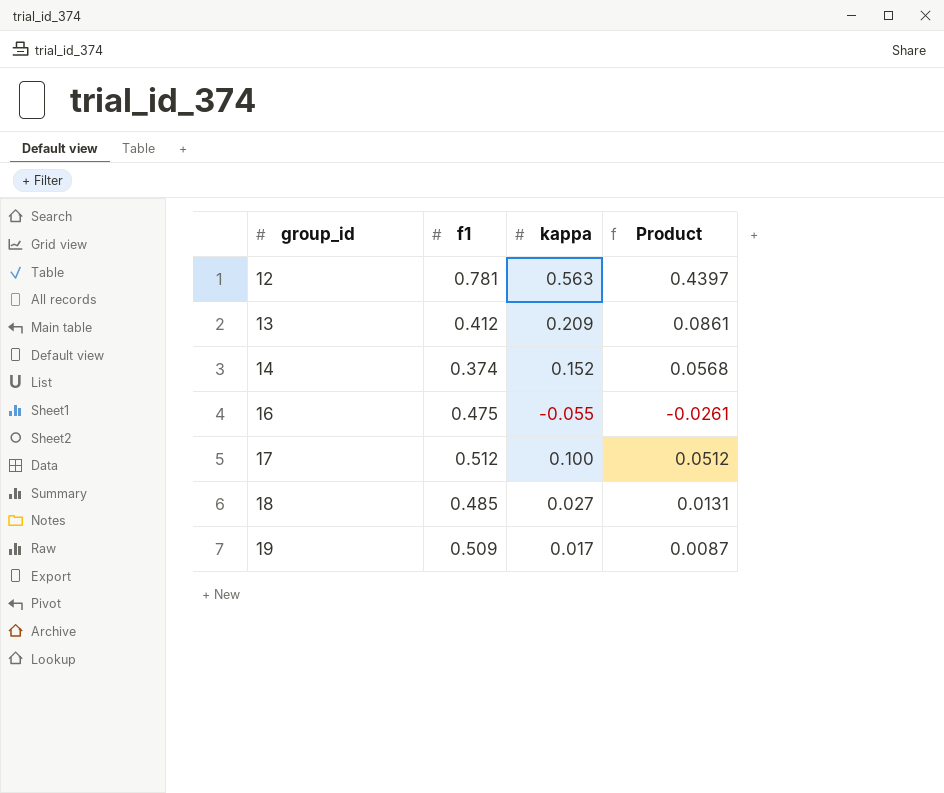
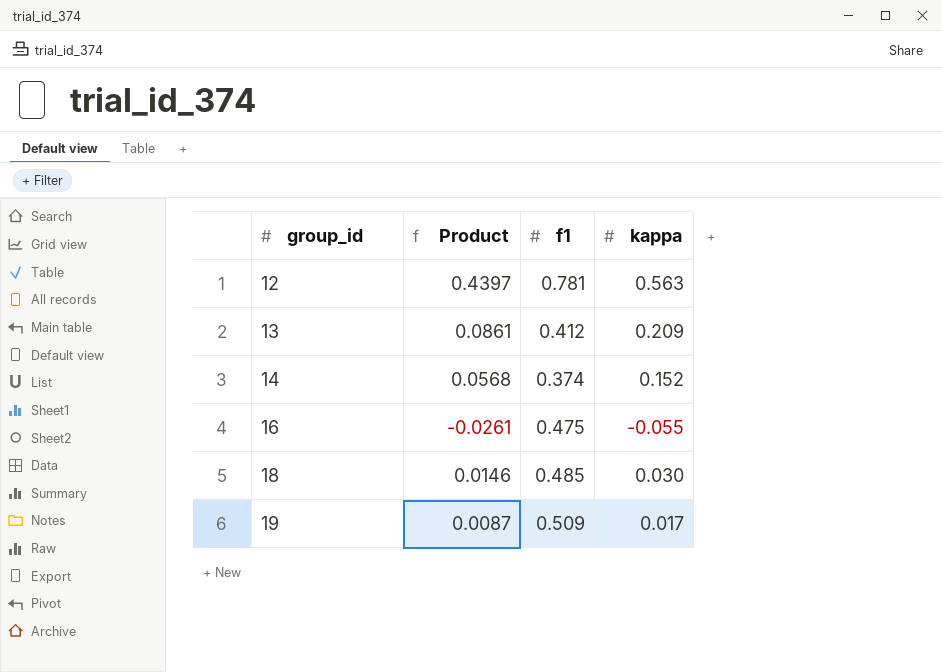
column Product | position: 4 -> 2
row 17: 0.512 | 0.100 | 0.0512 -> none
18 | Product: 0.0131 -> 0.0146
18 | kappa: 0.027 -> 0.030

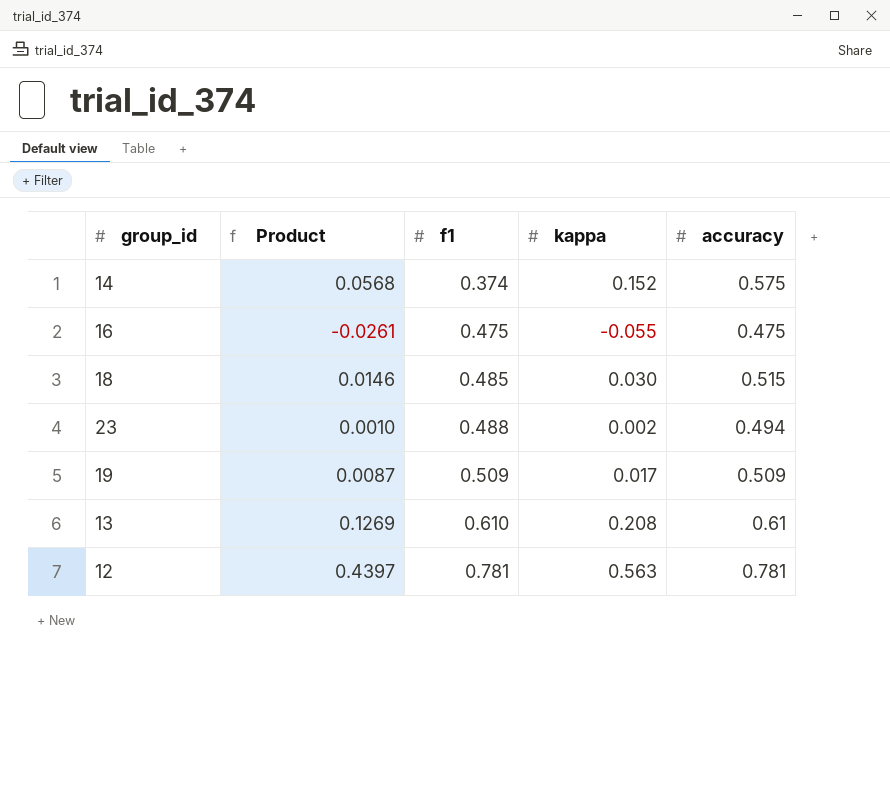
row order: group_id ascending -> f1 ascending
column accuracy | position: none -> 5
row 23: none -> 0.0010 | 0.488 | 0.002 | 0.494
13 | Product: 0.0861 -> 0.1269
13 | f1: 0.412 -> 0.610
13 | kappa: 0.209 -> 0.208

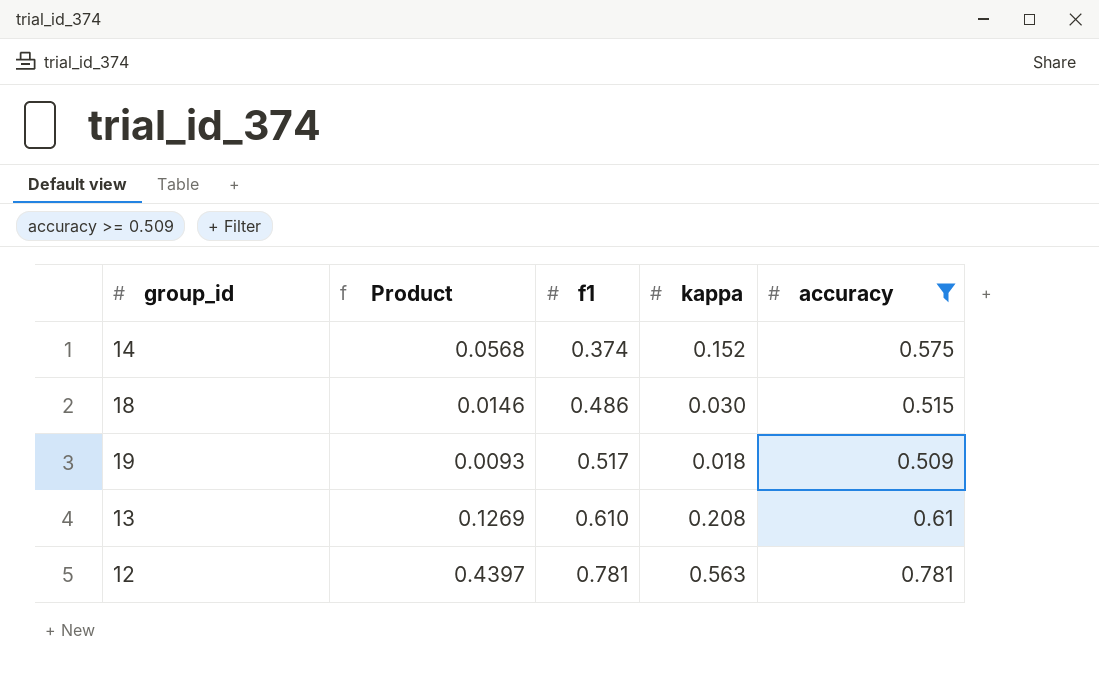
filter: none -> accuracy >= 0.509
18 | f1: 0.485 -> 0.486
19 | Product: 0.0087 -> 0.0093
19 | f1: 0.509 -> 0.517
19 | kappa: 0.017 -> 0.018

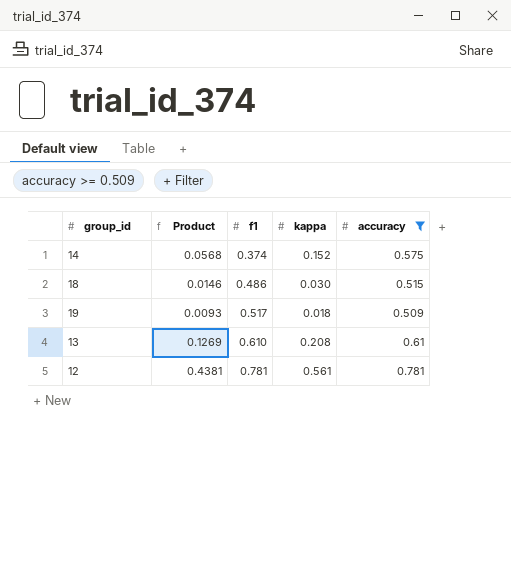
12 | Product: 0.4397 -> 0.4381
12 | kappa: 0.563 -> 0.561

